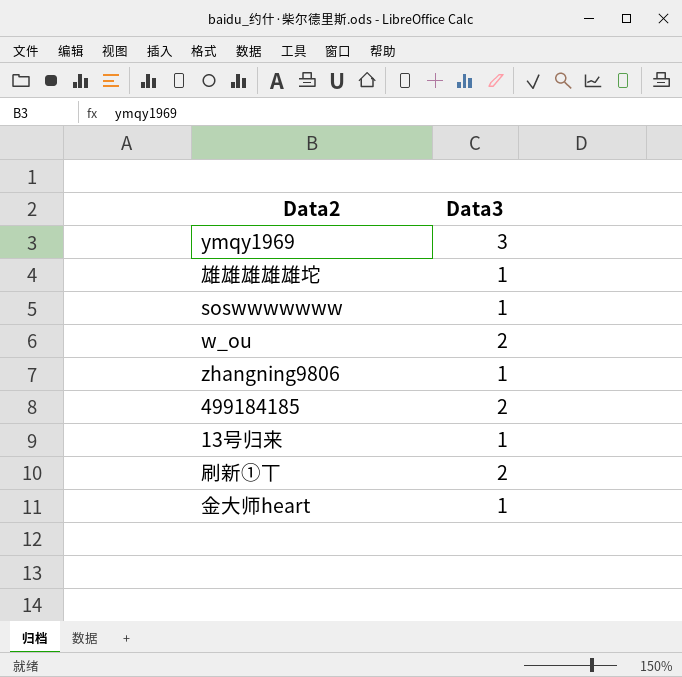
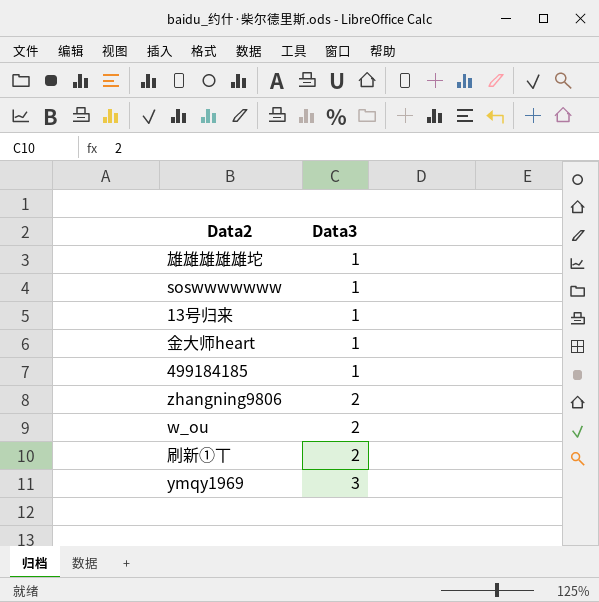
row order: none -> Data3 ascending
499184185 | Data3: 2 -> 1
zhangning9806 | Data3: 1 -> 2

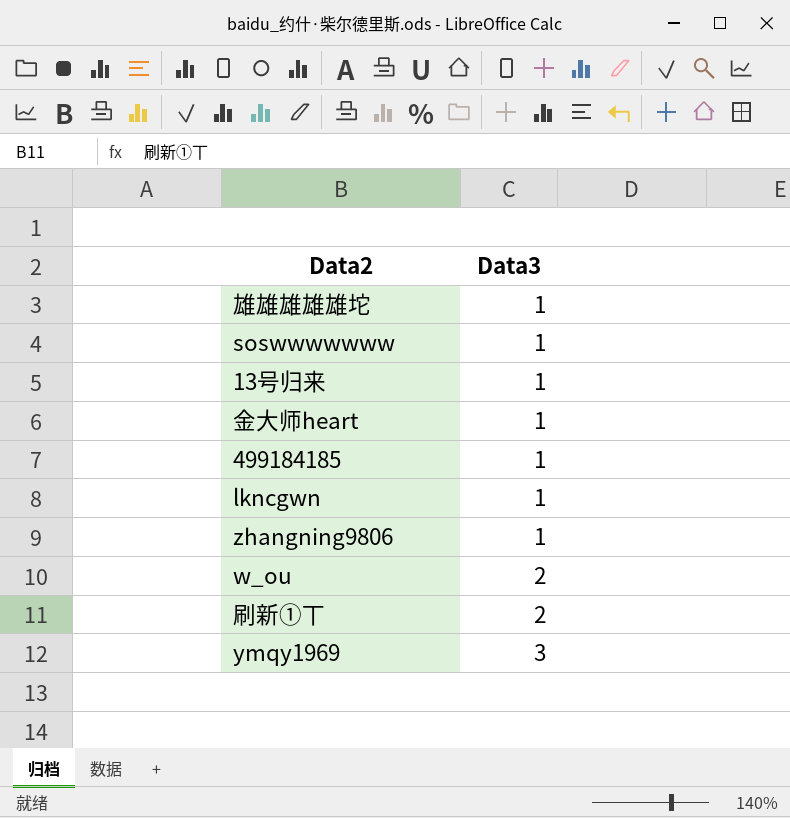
row lkncgwn: none -> 1
zhangning9806 | Data3: 2 -> 1

